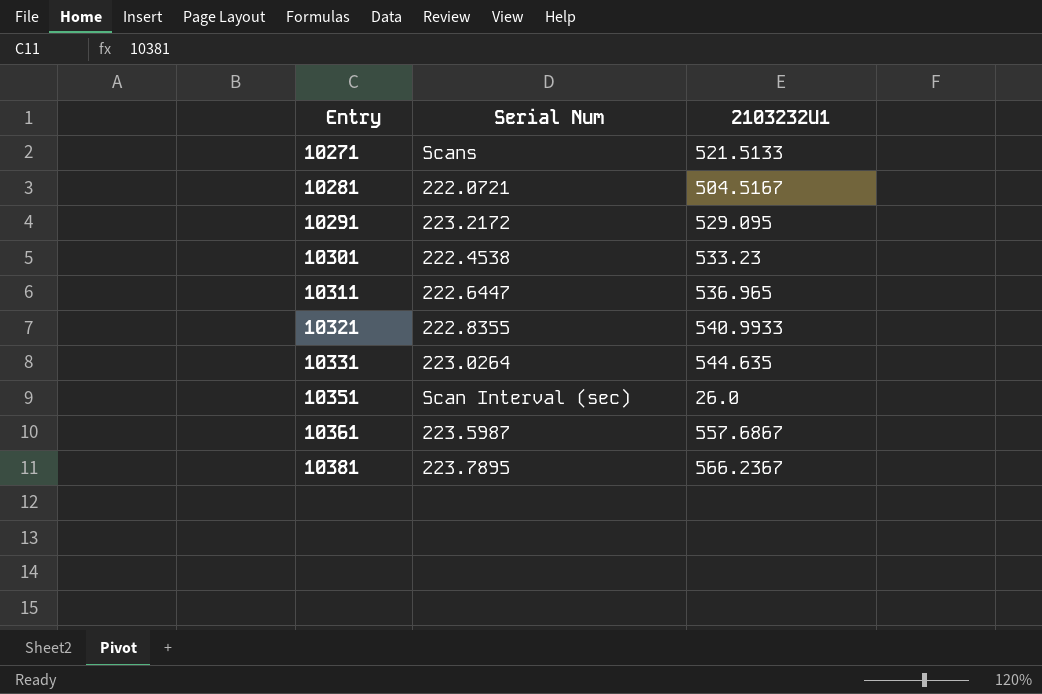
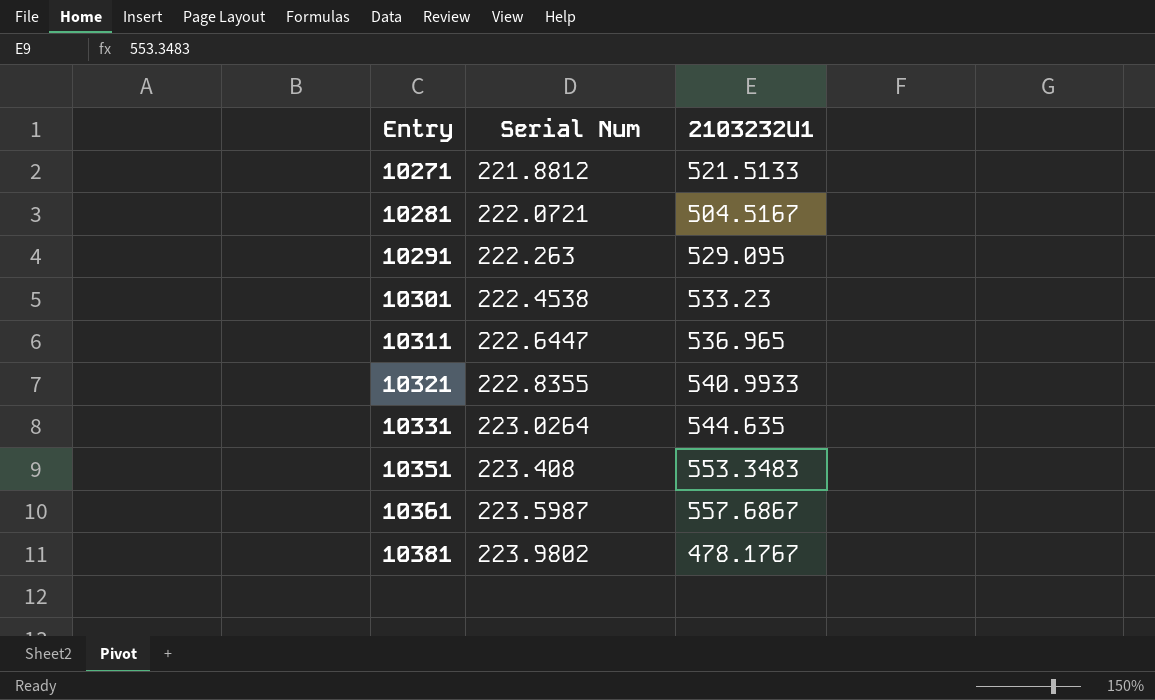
10271 | Serial Num: Scans -> 221.8812
10291 | Serial Num: 223.2172 -> 222.263
10351 | Serial Num: Scan Interval (sec) -> 223.408
10351 | 2103232U1: 26.0 -> 553.3483
10381 | Serial Num: 223.7895 -> 223.9802
10381 | 2103232U1: 566.2367 -> 478.1767

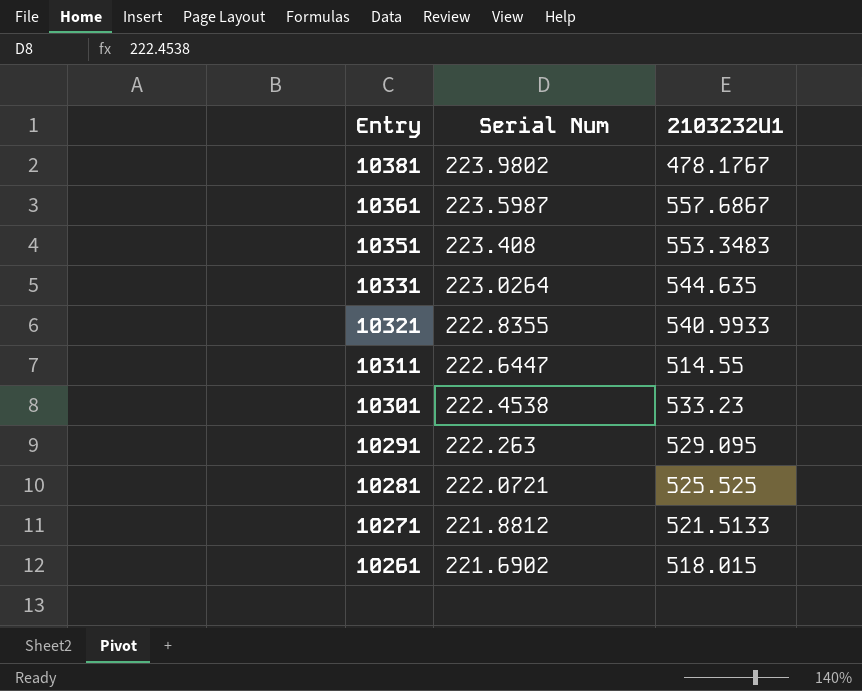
row order: Entry ascending -> Entry descending
10311 | 2103232U1: 536.965 -> 514.55
10281 | 2103232U1: 504.5167 -> 525.525
row 10261: none -> 221.6902 | 518.015

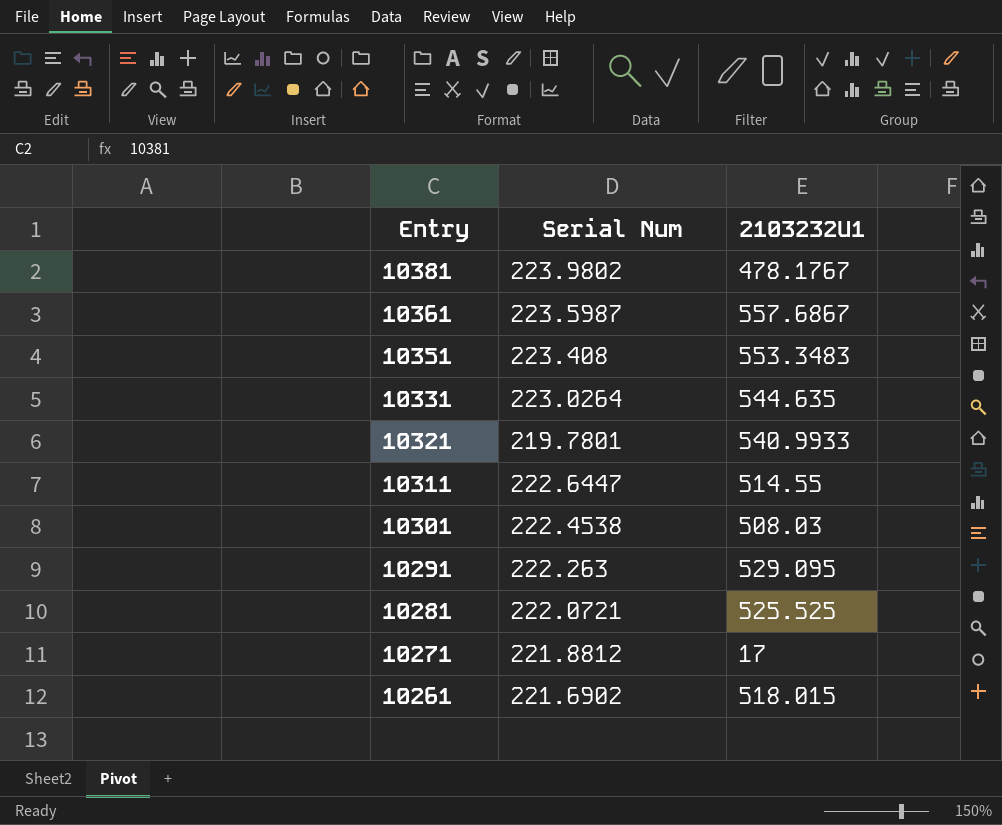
10321 | Serial Num: 222.8355 -> 219.7801
10301 | 2103232U1: 533.23 -> 508.03
10271 | 2103232U1: 521.5133 -> 17

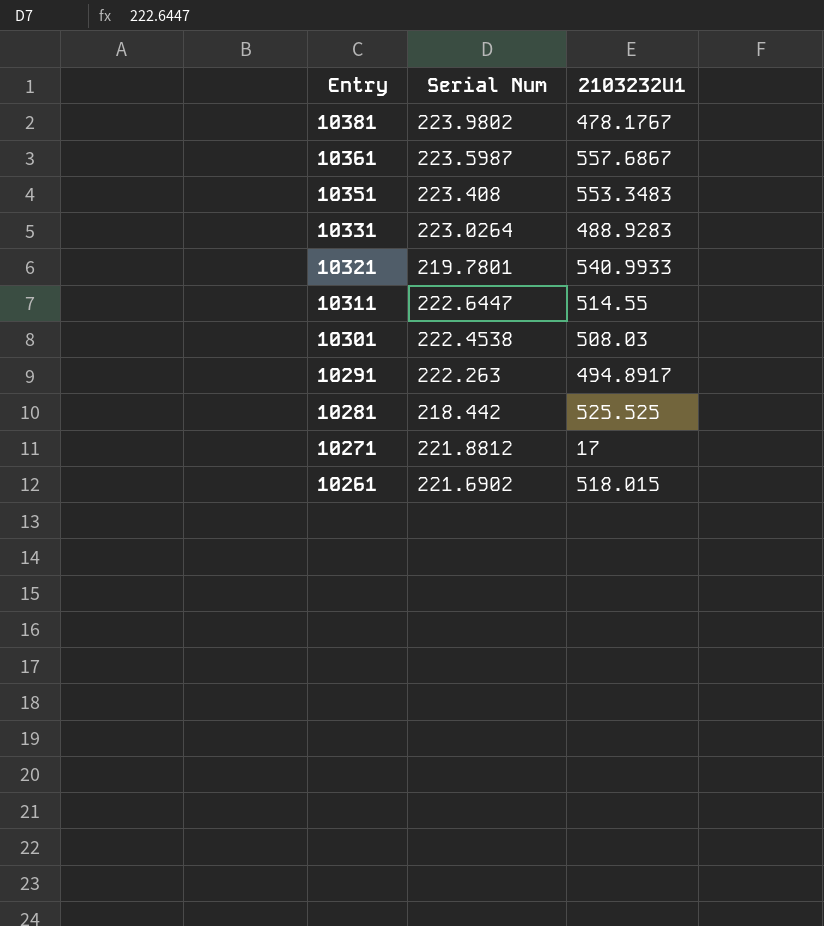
10331 | 2103232U1: 544.635 -> 488.9283
10291 | 2103232U1: 529.095 -> 494.8917
10281 | Serial Num: 222.0721 -> 218.442

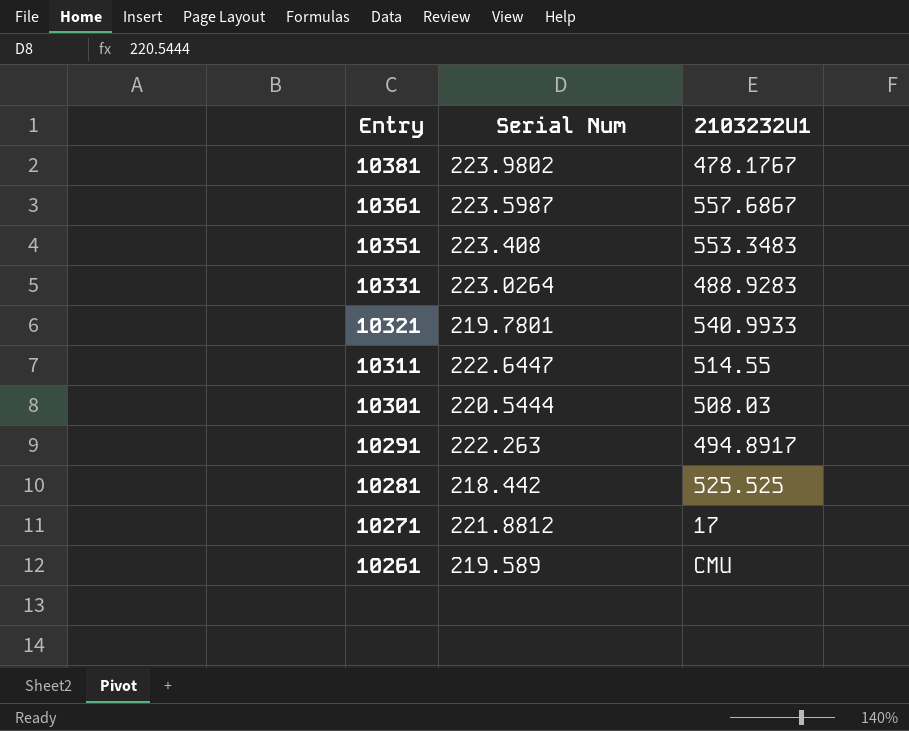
10301 | Serial Num: 222.4538 -> 220.5444
10261 | Serial Num: 221.6902 -> 219.589
10261 | 2103232U1: 518.015 -> CMU

